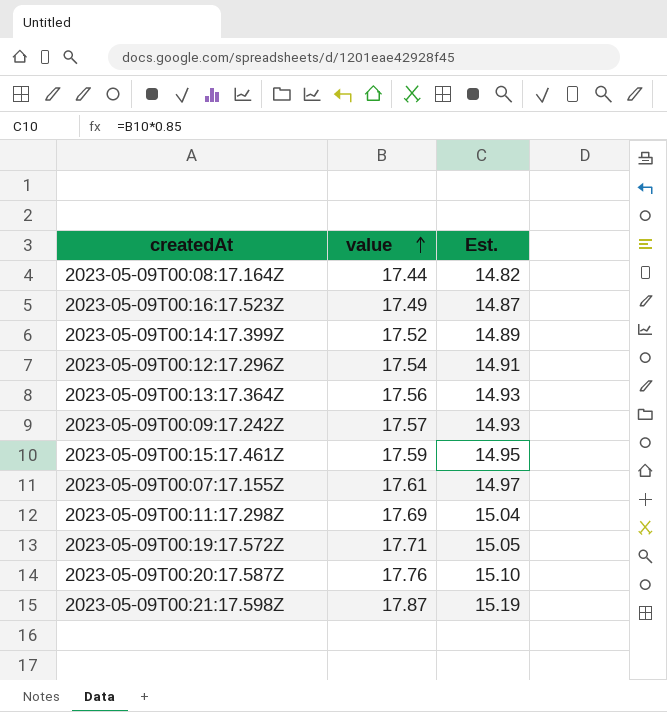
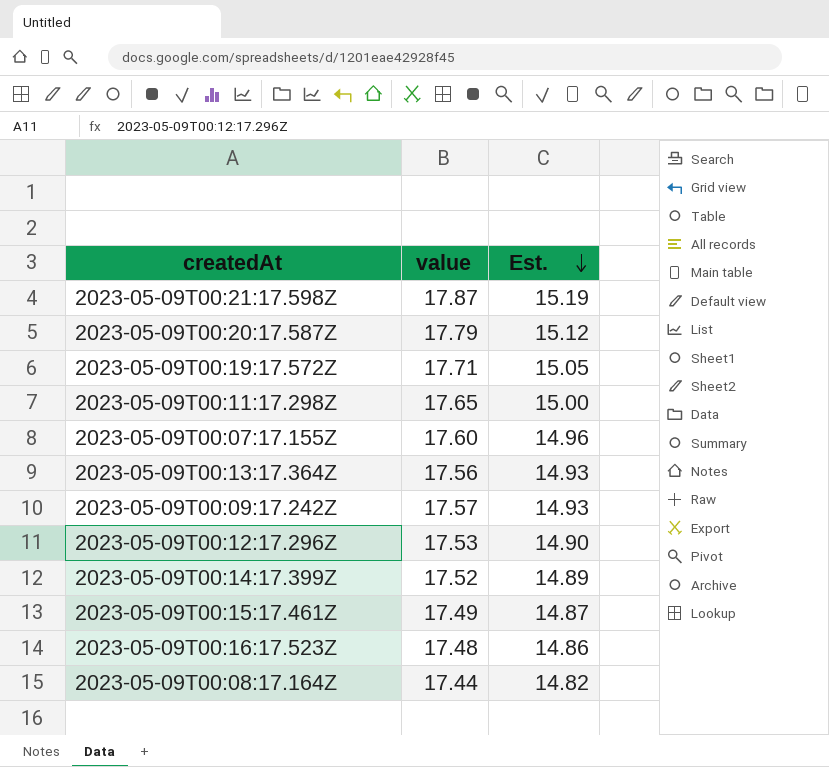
row order: value ascending -> Est. descending
2023-05-09T00:20:17.587Z | value: 17.76 -> 17.79
2023-05-09T00:20:17.587Z | Est.: 15.10 -> 15.12
2023-05-09T00:11:17.298Z | value: 17.69 -> 17.65
2023-05-09T00:11:17.298Z | Est.: 15.04 -> 15.00
2023-05-09T00:07:17.155Z | value: 17.61 -> 17.60
2023-05-09T00:07:17.155Z | Est.: 14.97 -> 14.96
2023-05-09T00:12:17.296Z | value: 17.54 -> 17.53
2023-05-09T00:12:17.296Z | Est.: 14.91 -> 14.90
2023-05-09T00:15:17.461Z | value: 17.59 -> 17.49
2023-05-09T00:15:17.461Z | Est.: 14.95 -> 14.87
2023-05-09T00:16:17.523Z | value: 17.49 -> 17.48
2023-05-09T00:16:17.523Z | Est.: 14.87 -> 14.86

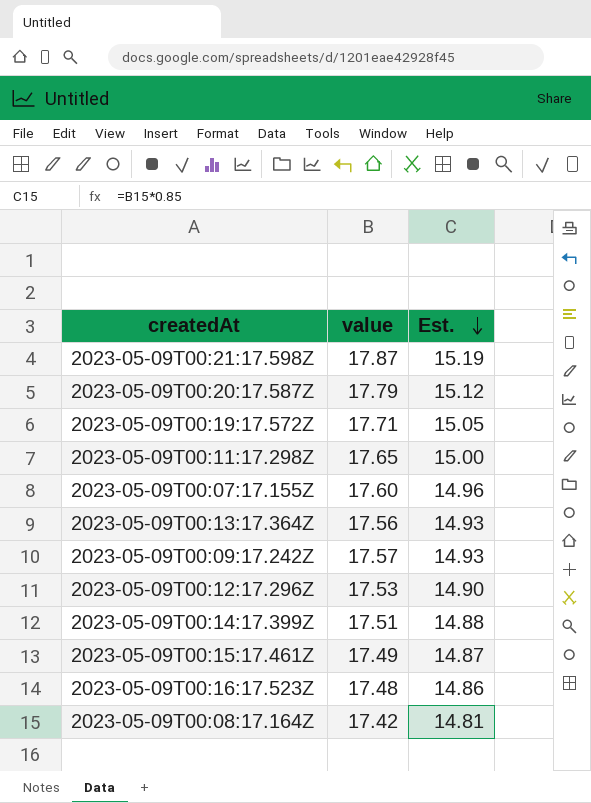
2023-05-09T00:14:17.399Z | value: 17.52 -> 17.51
2023-05-09T00:14:17.399Z | Est.: 14.89 -> 14.88
2023-05-09T00:08:17.164Z | value: 17.44 -> 17.42
2023-05-09T00:08:17.164Z | Est.: 14.82 -> 14.81

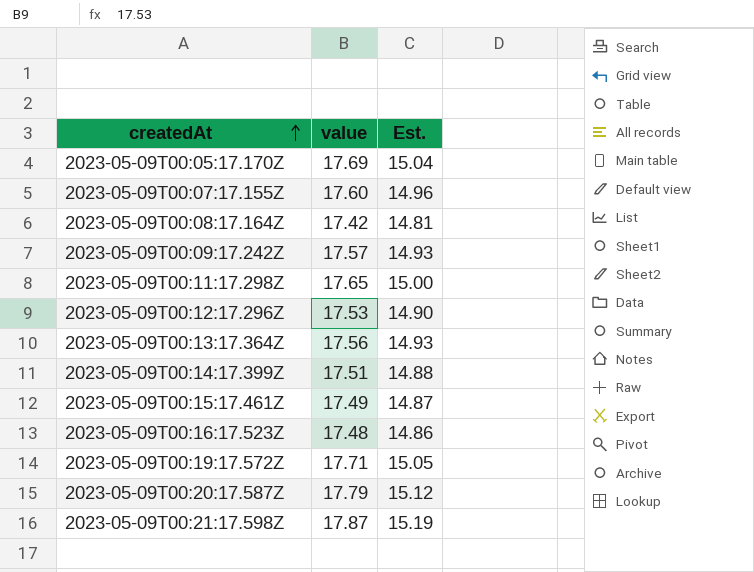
row order: Est. descending -> createdAt ascending
row 2023-05-09T00:05:17.170Z: none -> 17.69 | 15.04

